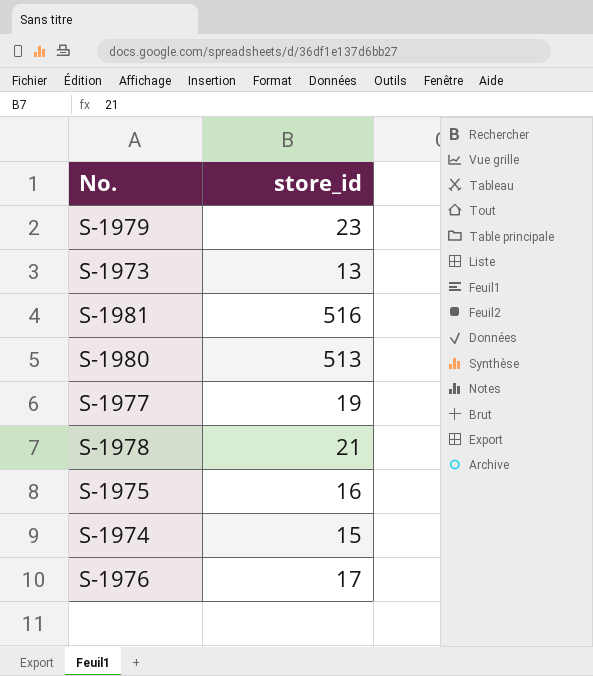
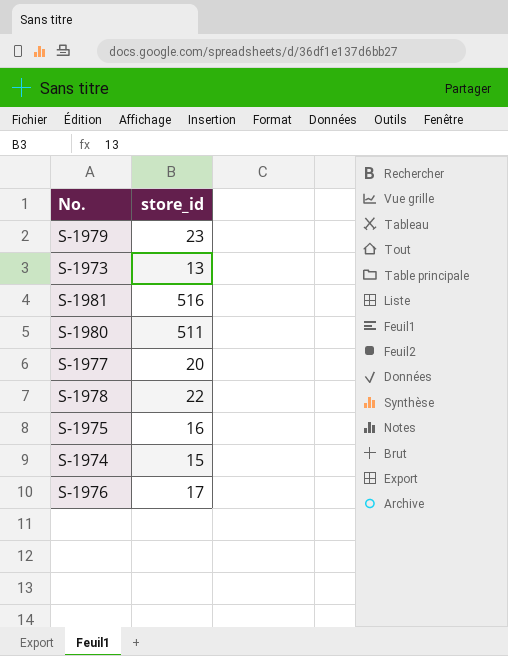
S-1980 | store_id: 513 -> 511
S-1977 | store_id: 19 -> 20
S-1978 | store_id: 21 -> 22

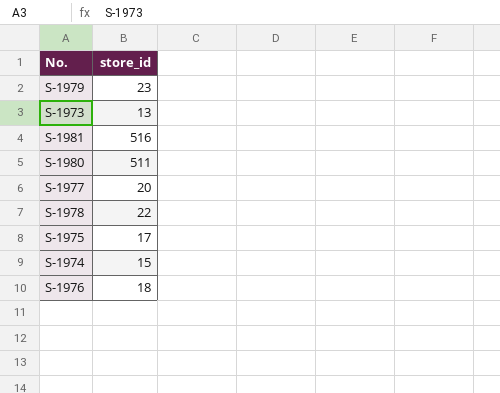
S-1975 | store_id: 16 -> 17
S-1976 | store_id: 17 -> 18

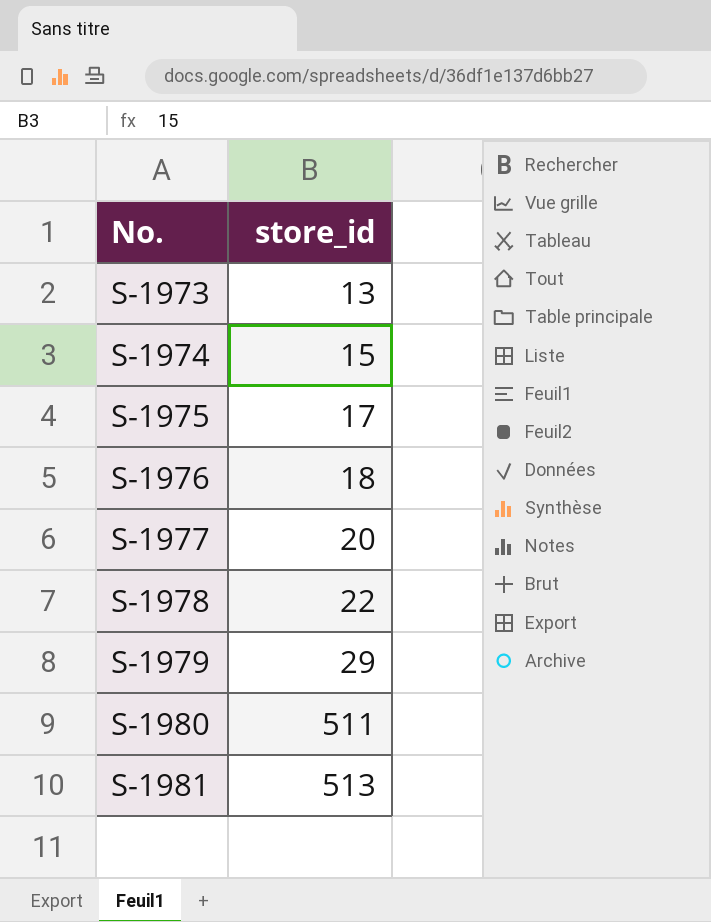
row order: none -> No. ascending
S-1979 | store_id: 23 -> 29
S-1981 | store_id: 516 -> 513

